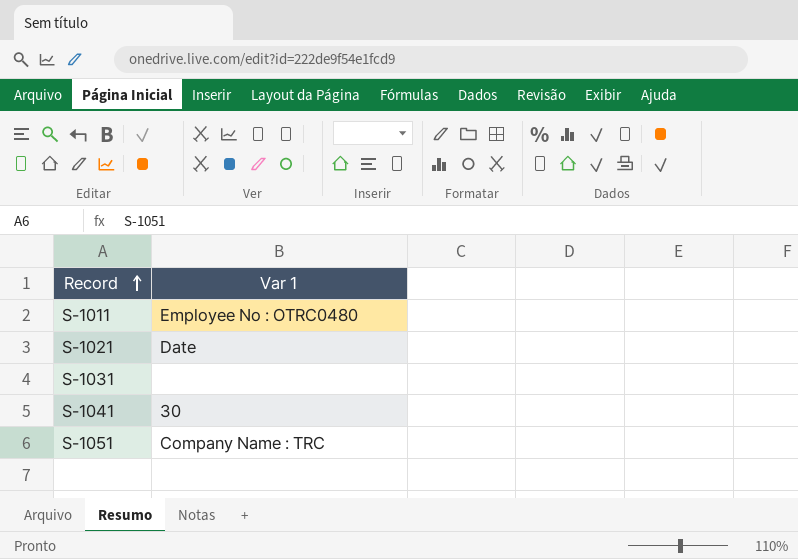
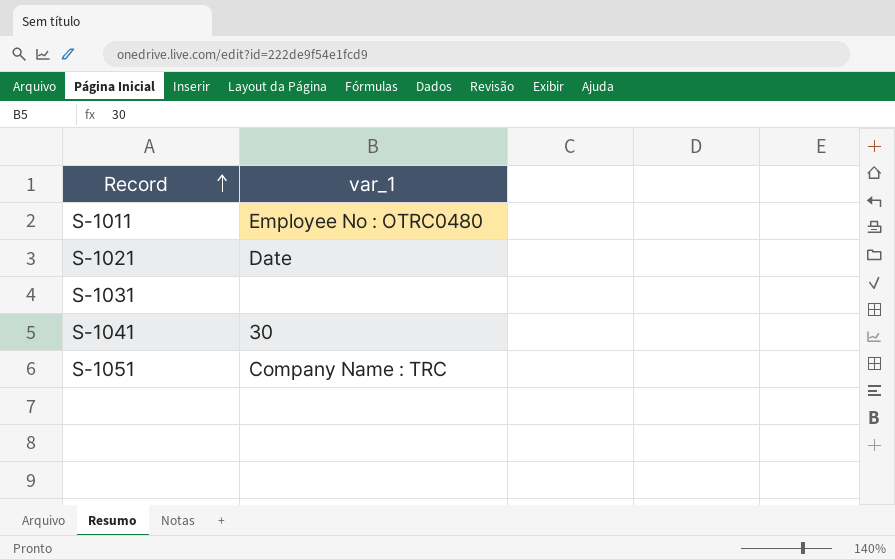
column name: Var 1 -> var_1

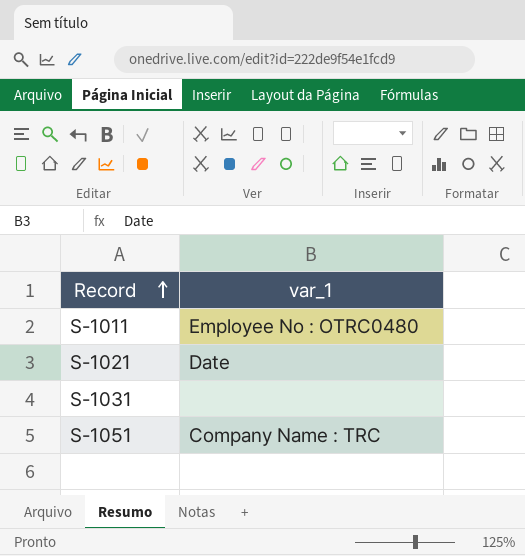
row S-1041: 30 -> none

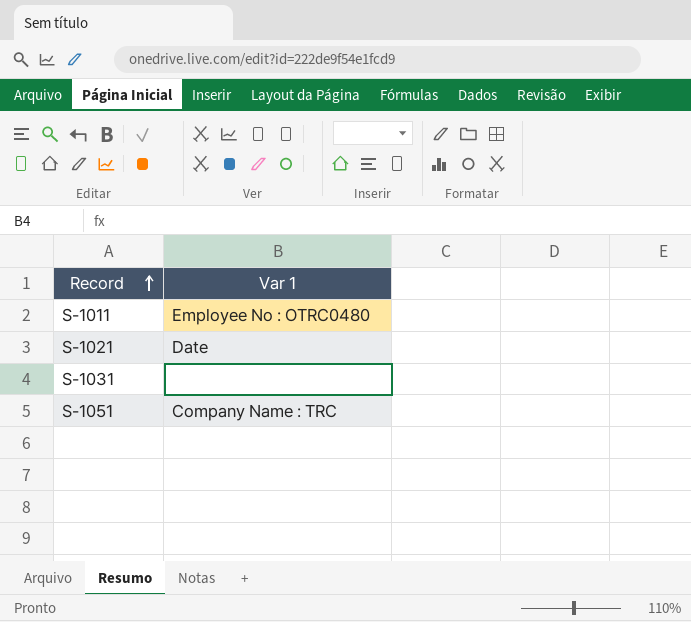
column name: var_1 -> Var 1

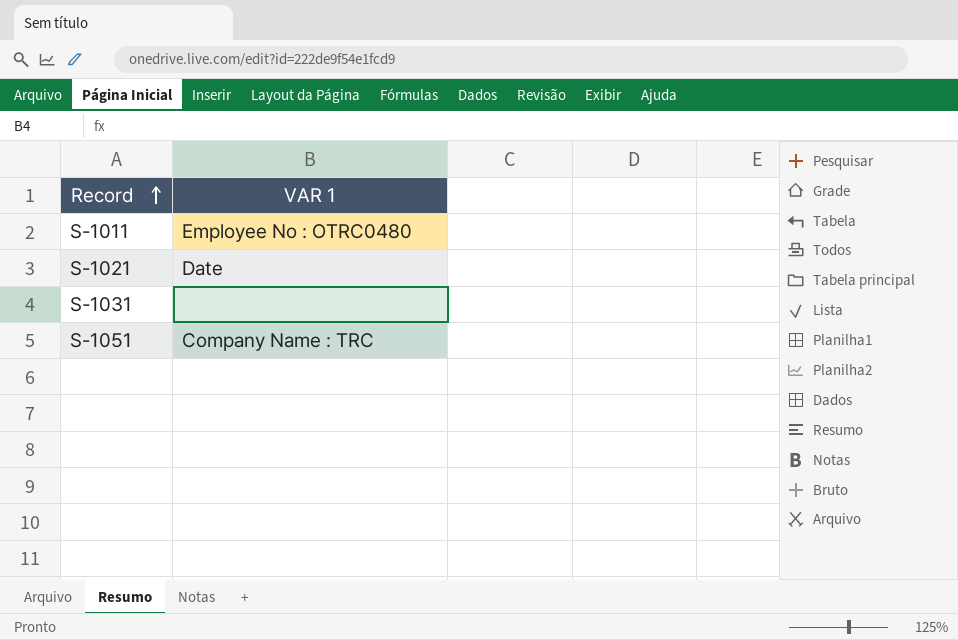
column name: Var 1 -> VAR 1

